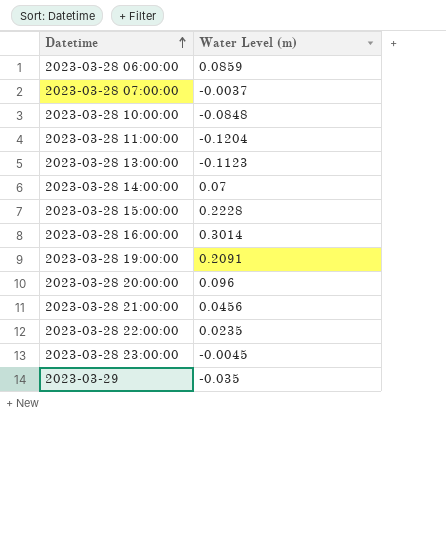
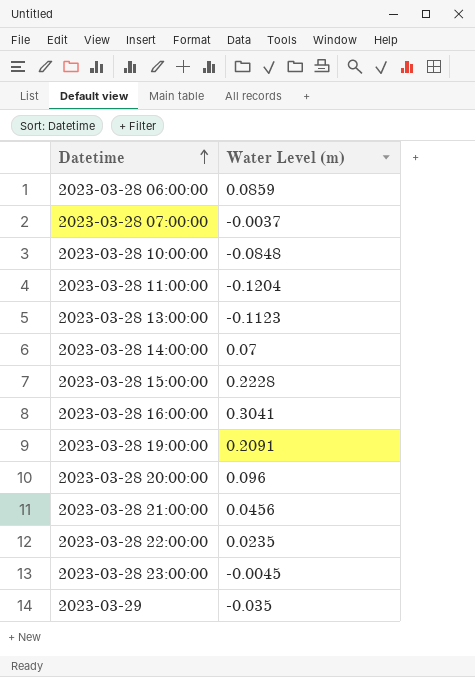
2023-03-28 16:00:00 | Water Level (m): 0.3014 -> 0.3041

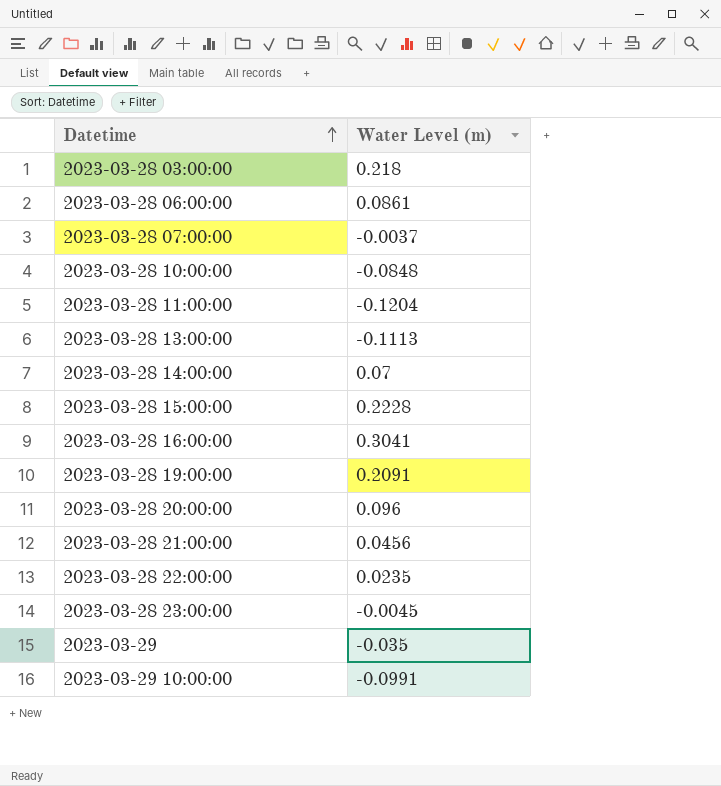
row 2023-03-28 03:00:00: none -> 0.218
2023-03-28 06:00:00 | Water Level (m): 0.0859 -> 0.0861
2023-03-28 13:00:00 | Water Level (m): -0.1123 -> -0.1113
row 2023-03-29 10:00:00: none -> -0.0991

